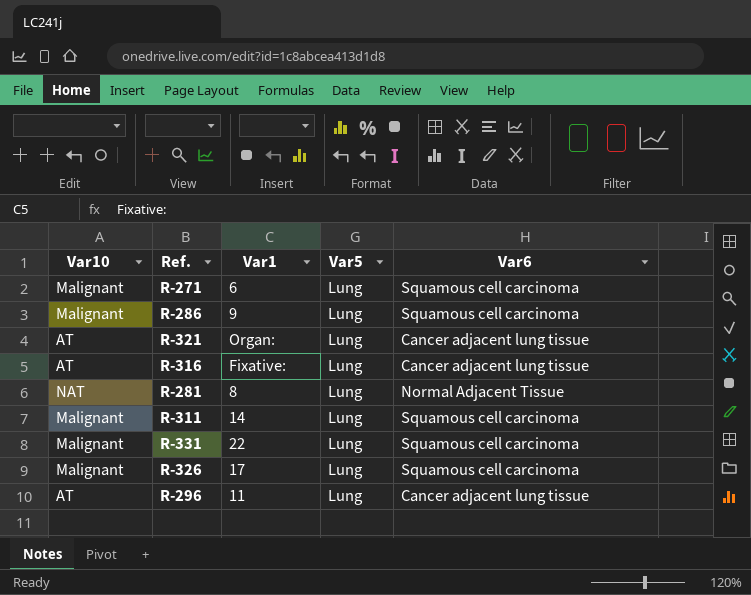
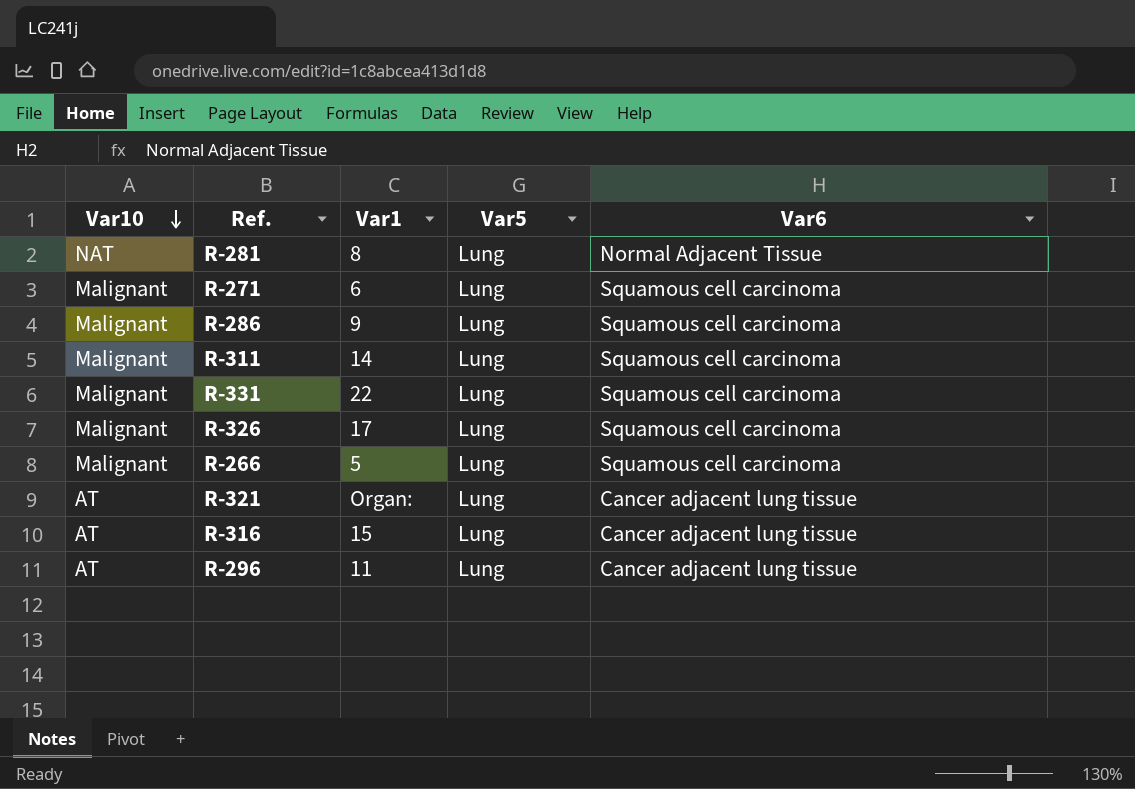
row order: none -> Var10 descending
row R-266: none -> Malignant | 5 | Lung | Squamous cell carcinoma
R-316 | Var1: Fixative: -> 15

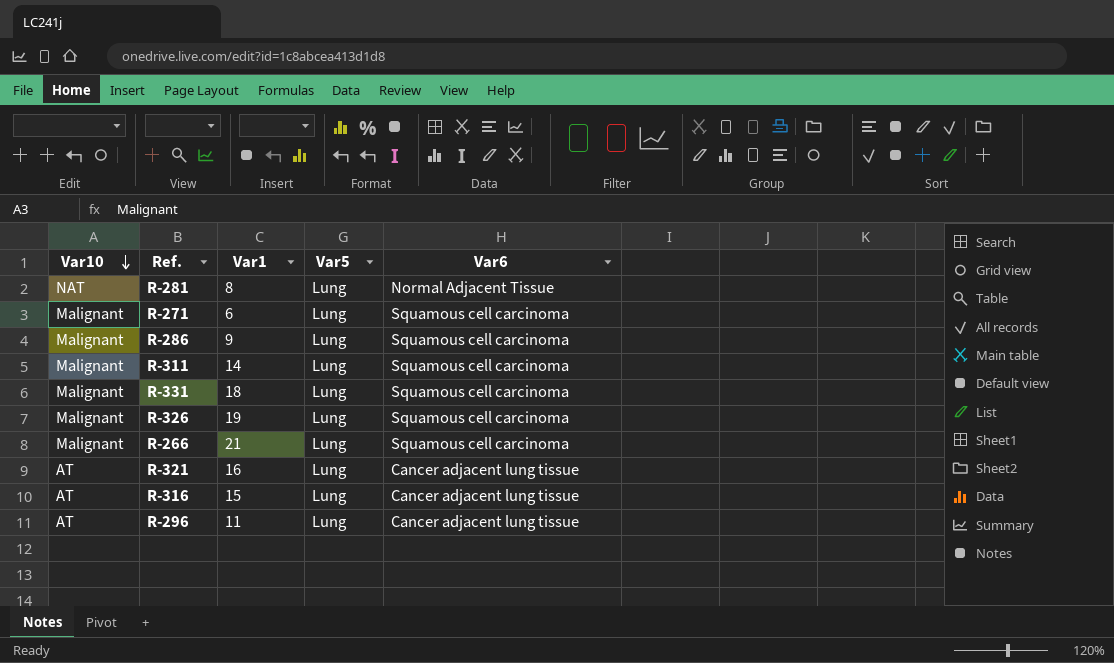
R-331 | Var1: 22 -> 18
R-326 | Var1: 17 -> 19
R-266 | Var1: 5 -> 21
R-321 | Var1: Organ: -> 16

